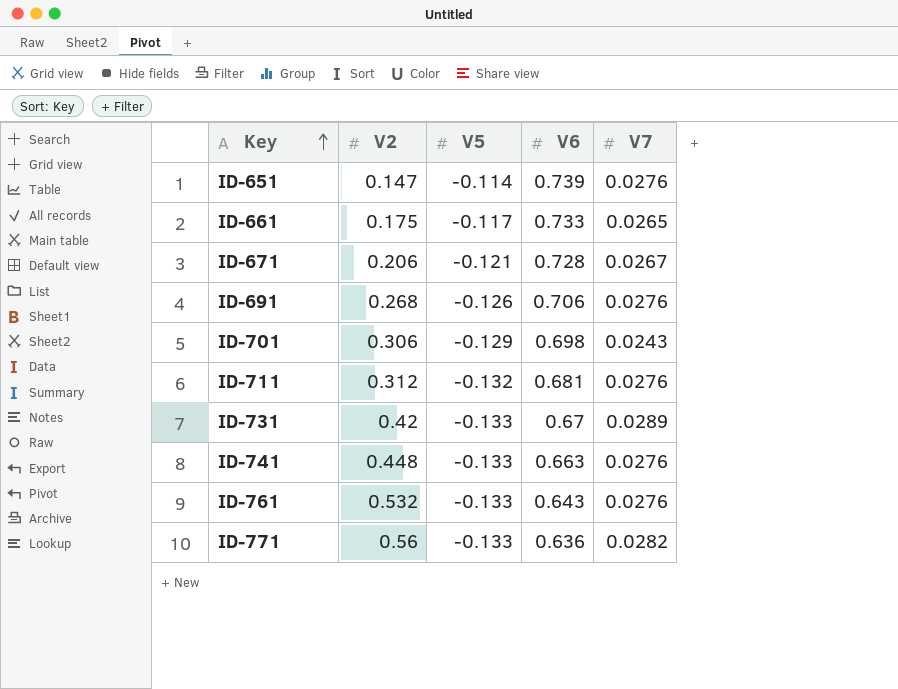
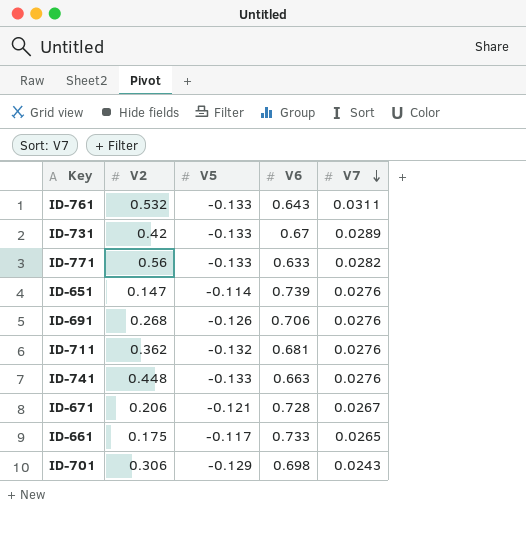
row order: Key ascending -> V7 descending
ID-761 | V7: 0.0276 -> 0.0311
ID-771 | V6: 0.636 -> 0.633
ID-711 | V2: 0.312 -> 0.362

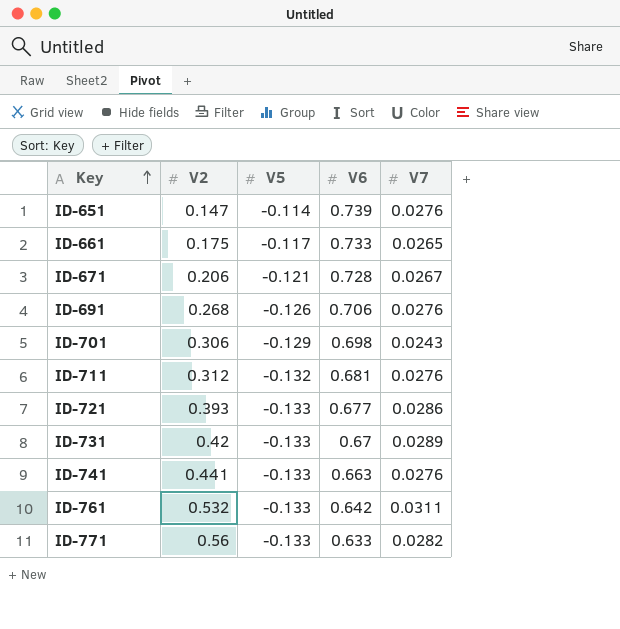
row order: V7 descending -> Key ascending
ID-711 | V2: 0.362 -> 0.312
row ID-721: none -> 0.393 | -0.133 | 0.677 | 0.0286
ID-741 | V2: 0.448 -> 0.441
ID-761 | V6: 0.643 -> 0.642

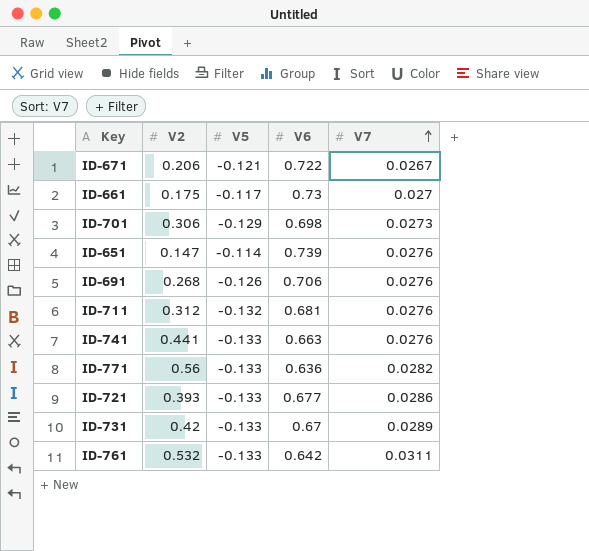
row order: Key ascending -> V7 ascending
ID-671 | V6: 0.728 -> 0.722
ID-661 | V6: 0.733 -> 0.73
ID-661 | V7: 0.0265 -> 0.027
ID-701 | V7: 0.0243 -> 0.0273
ID-771 | V6: 0.633 -> 0.636

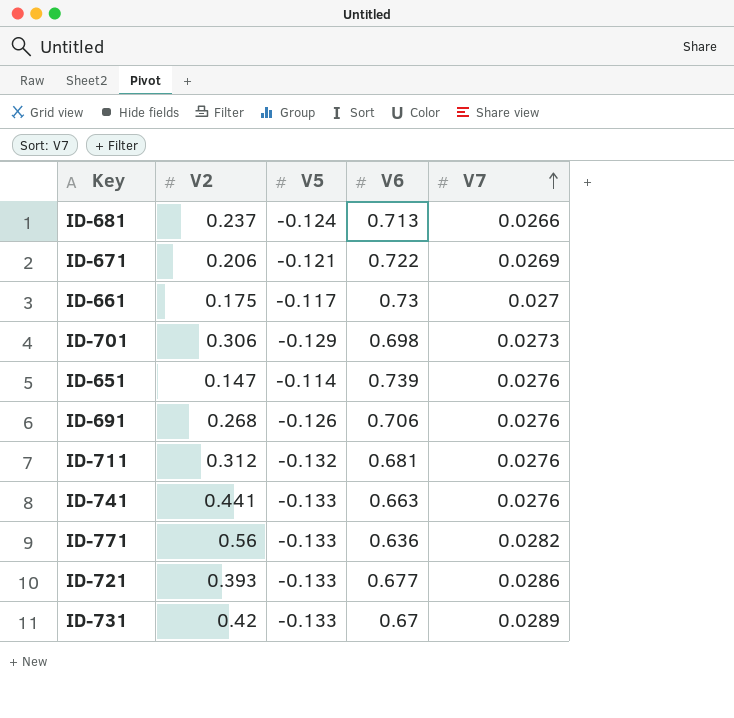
row ID-761: 0.532 | -0.133 | 0.642 | 0.0311 -> none
row ID-681: none -> 0.237 | -0.124 | 0.713 | 0.0266
ID-671 | V7: 0.0267 -> 0.0269

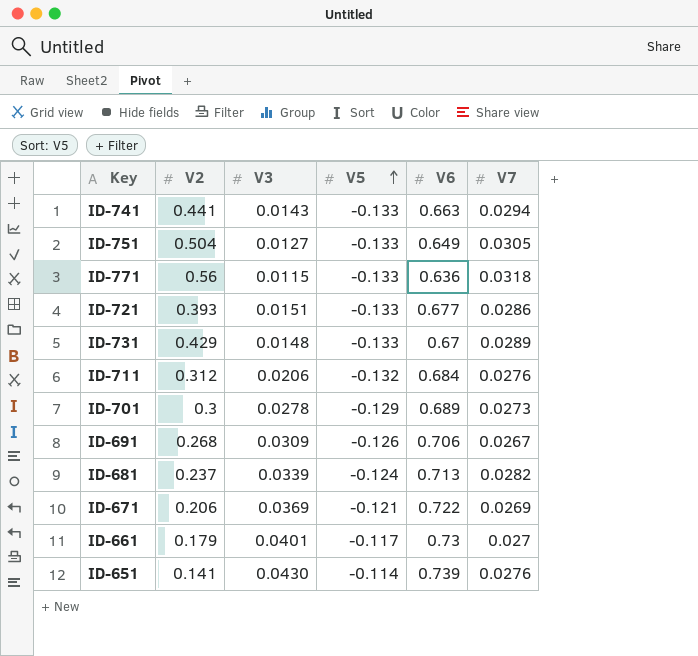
row order: V7 ascending -> V5 ascending
column V3 | position: none -> 3
ID-741 | V7: 0.0276 -> 0.0294
row ID-751: none -> 0.504 | 0.0127 | -0.133 | 0.649 | 0.0305
ID-771 | V7: 0.0282 -> 0.0318
ID-731 | V2: 0.42 -> 0.429
ID-711 | V6: 0.681 -> 0.684
ID-701 | V2: 0.306 -> 0.3
ID-701 | V6: 0.698 -> 0.689
ID-691 | V7: 0.0276 -> 0.0267
ID-681 | V7: 0.0266 -> 0.0282
ID-661 | V2: 0.175 -> 0.179
ID-651 | V2: 0.147 -> 0.141

